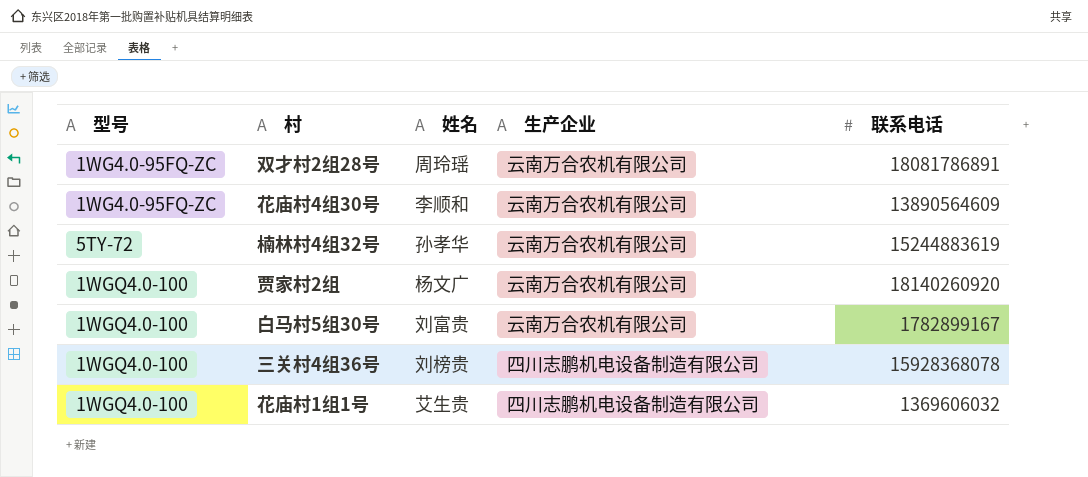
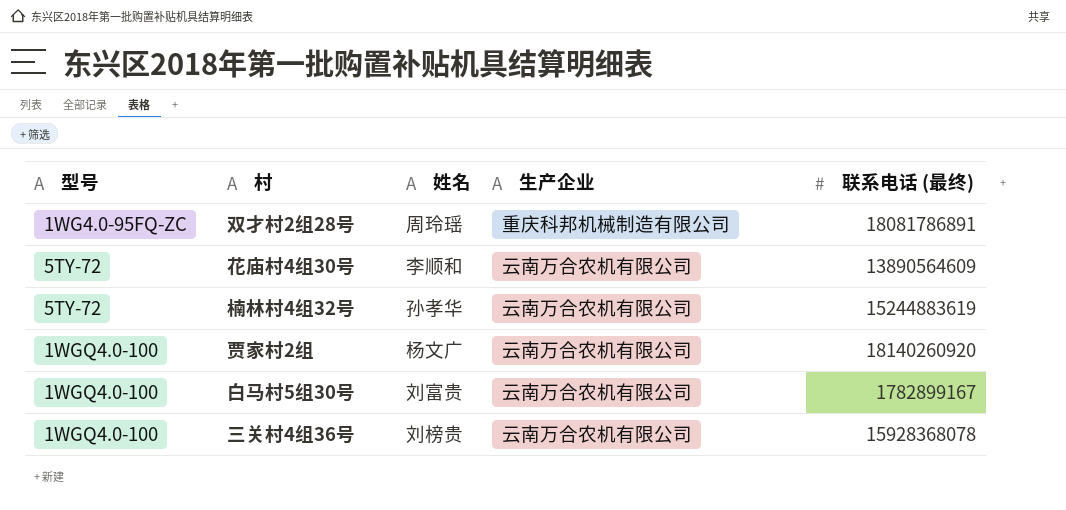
column name: 联系电话 -> 联系电话 (最终)
row 花庙村1组1号: 1WGQ4.0-100 | 艾生贵 | 四川志鹏机电设备制造有限公司 | 1369606032 -> none
双才村2组28号 | 生产企业: 云南万合农机有限公司 -> 重庆科邦机械制造有限公司
花庙村4组30号 | 型号: 1WG4.0-95FQ-ZC -> 5TY-72
三关村4组36号 | 生产企业: 四川志鹏机电设备制造有限公司 -> 云南万合农机有限公司

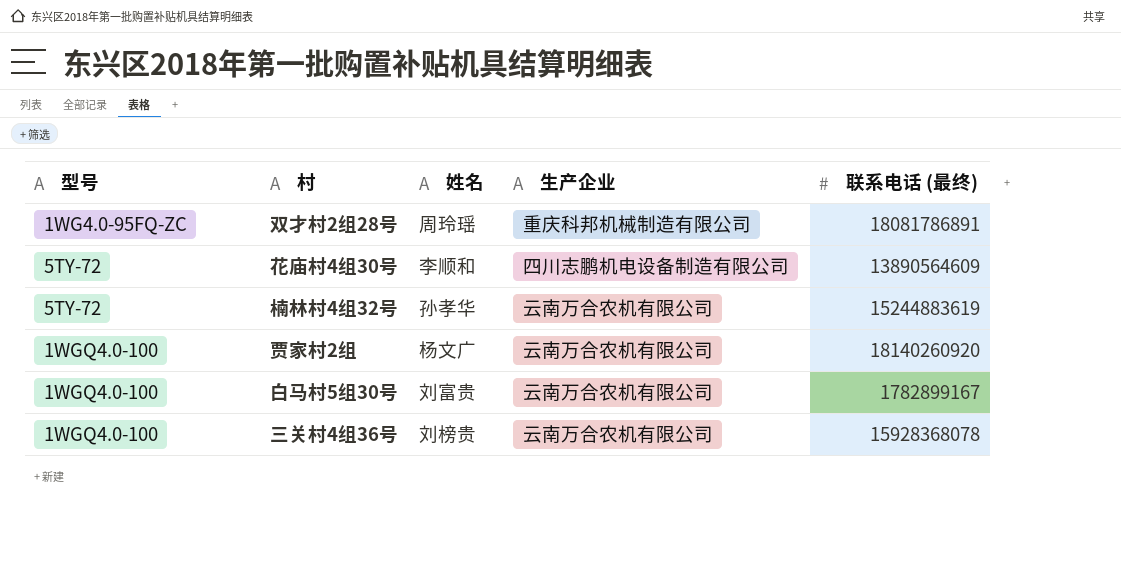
花庙村4组30号 | 生产企业: 云南万合农机有限公司 -> 四川志鹏机电设备制造有限公司

